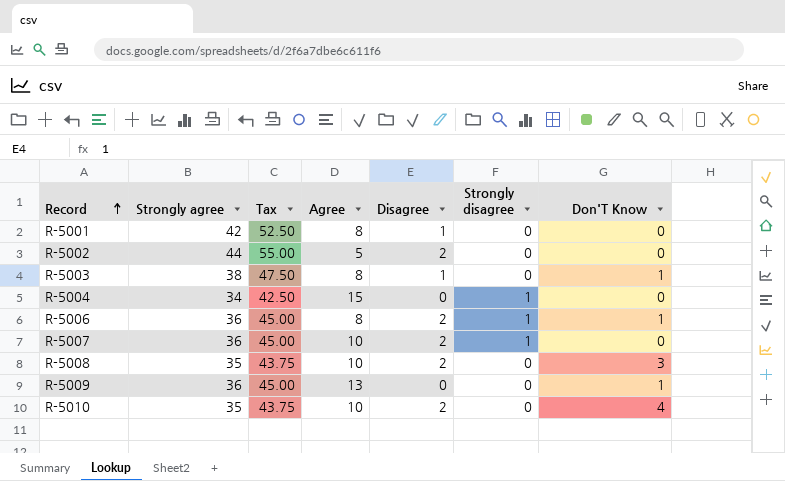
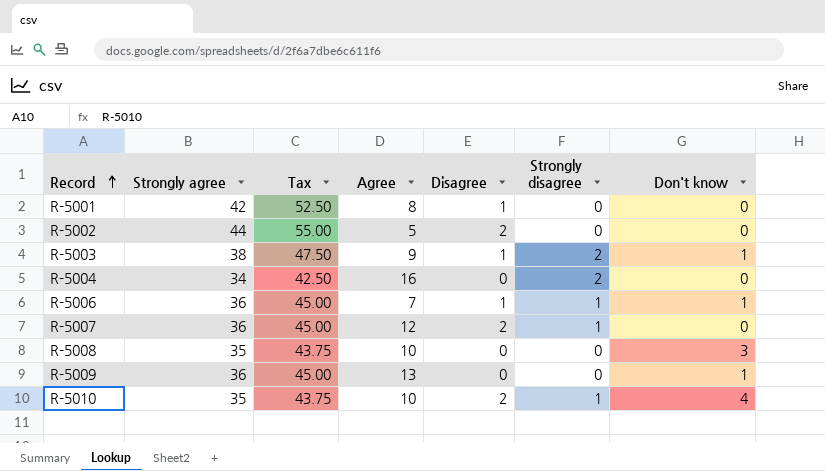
column name: Don'T Know -> Don't know
R-5003 | Agree: 8 -> 9
R-5003 | Strongly disagree: 0 -> 2
R-5004 | Agree: 15 -> 16
R-5004 | Strongly disagree: 1 -> 2
R-5006 | Agree: 8 -> 7
R-5006 | Disagree: 2 -> 1
R-5007 | Agree: 10 -> 12
R-5008 | Disagree: 2 -> 0
R-5010 | Strongly disagree: 0 -> 1

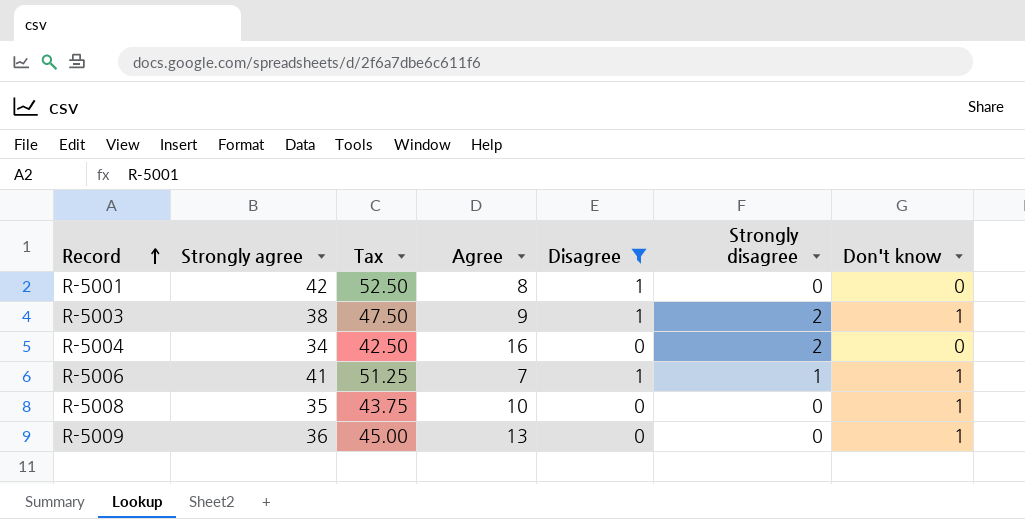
filter: none -> Disagree != 2
R-5006 | Strongly agree: 36 -> 41
R-5006 | Tax: 45.00 -> 51.25
R-5008 | Don't know: 3 -> 1

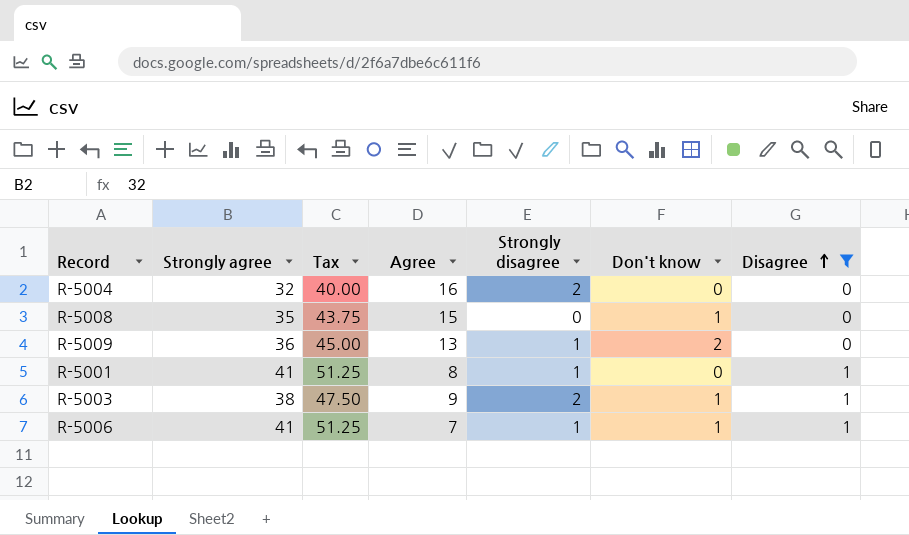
row order: Record ascending -> Disagree ascending
column Disagree | position: 5 -> 7
R-5004 | Strongly agree: 34 -> 32
R-5004 | Tax: 42.50 -> 40.00
R-5008 | Agree: 10 -> 15
R-5009 | Strongly disagree: 0 -> 1
R-5009 | Don't know: 1 -> 2
R-5001 | Strongly agree: 42 -> 41
R-5001 | Tax: 52.50 -> 51.25
R-5001 | Strongly disagree: 0 -> 1

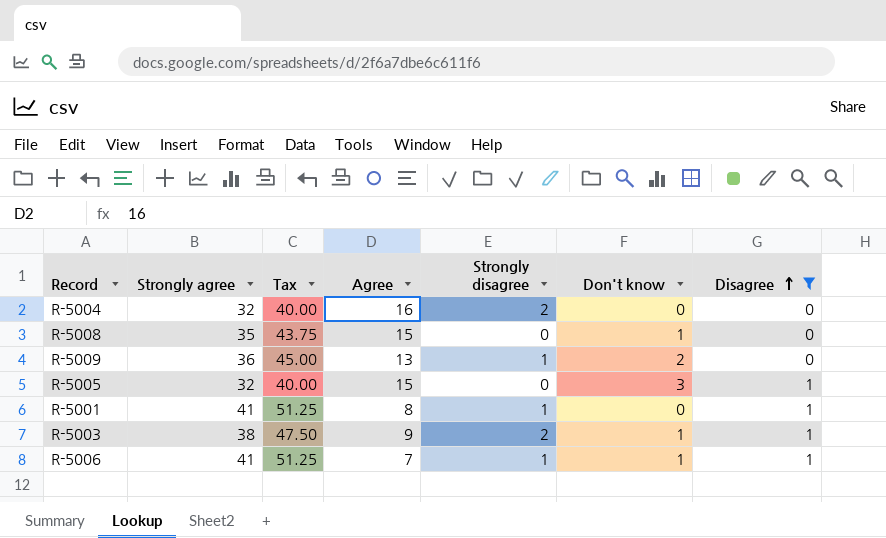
row R-5005: none -> 32 | 40.00 | 15 | 0 | 3 | 1

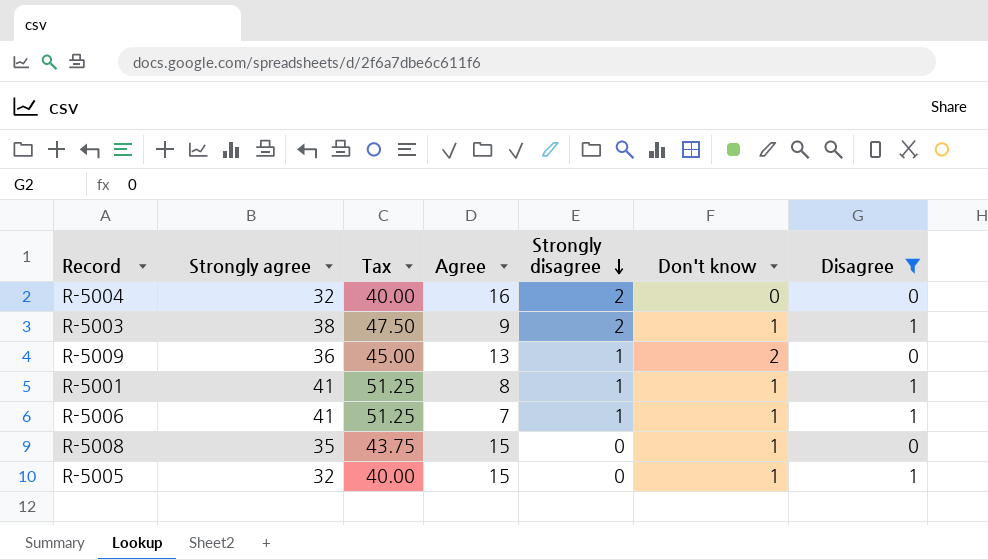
row order: Disagree ascending -> Strongly disagree descending
R-5001 | Don't know: 0 -> 1
R-5005 | Don't know: 3 -> 1

